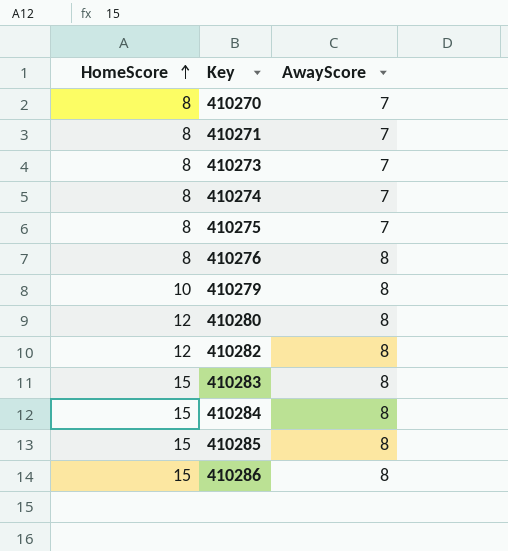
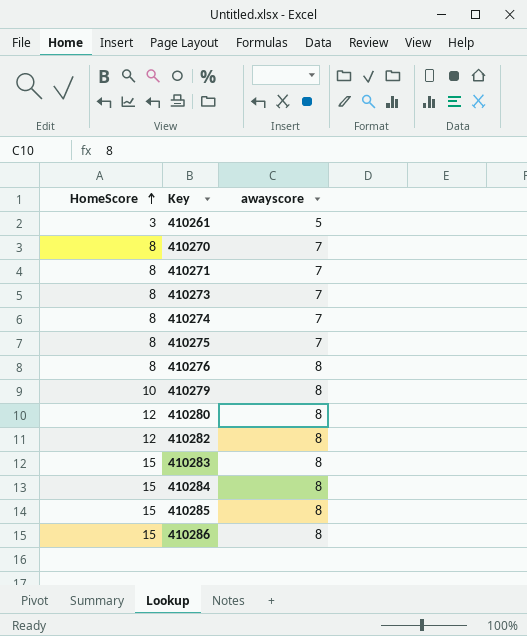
column name: AwayScore -> awayscore
row 410261: none -> 3 | 5

